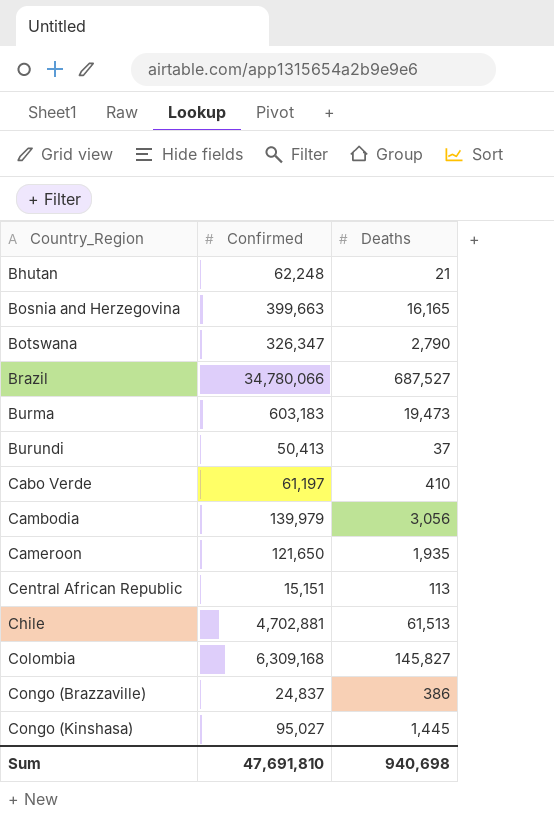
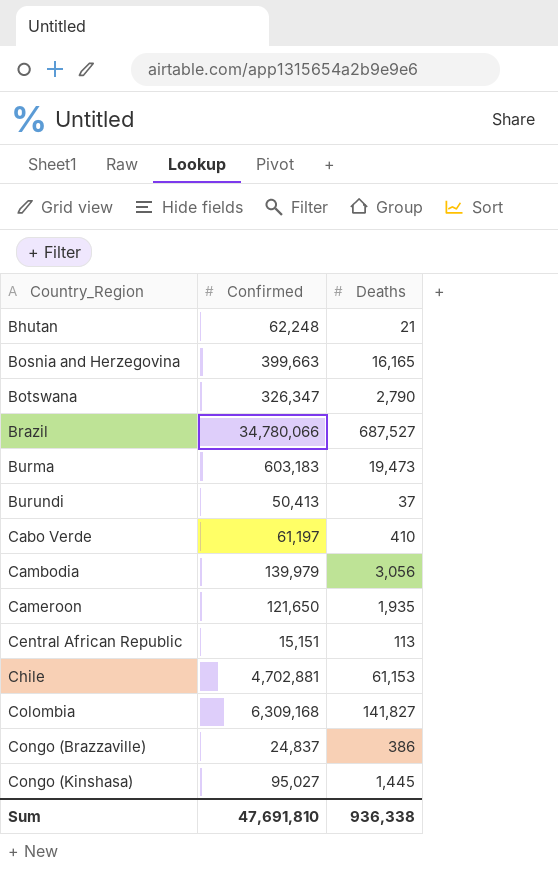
Chile | Deaths: 61,513 -> 61,153
Colombia | Deaths: 145,827 -> 141,827
Sum | Deaths: 940,698 -> 936,338

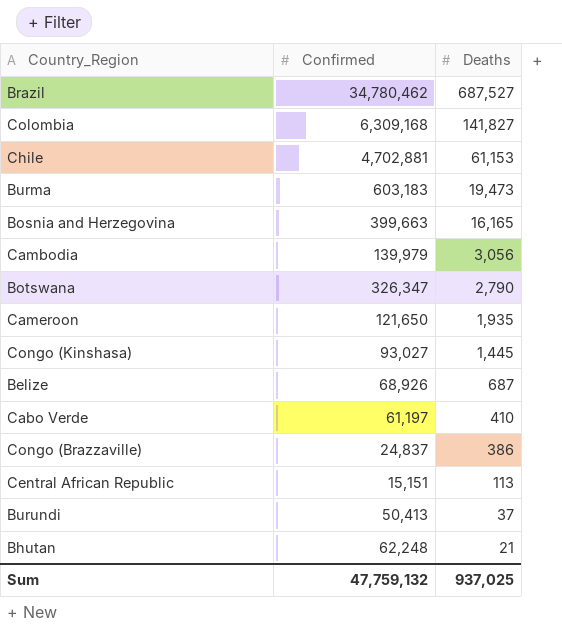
row order: Country_Region ascending -> Deaths descending
Brazil | Confirmed: 34,780,066 -> 34,780,462
Congo (Kinshasa) | Confirmed: 95,027 -> 93,027
row Belize: none -> 68,926 | 687
Sum | Confirmed: 47,691,810 -> 47,759,132
Sum | Deaths: 936,338 -> 937,025

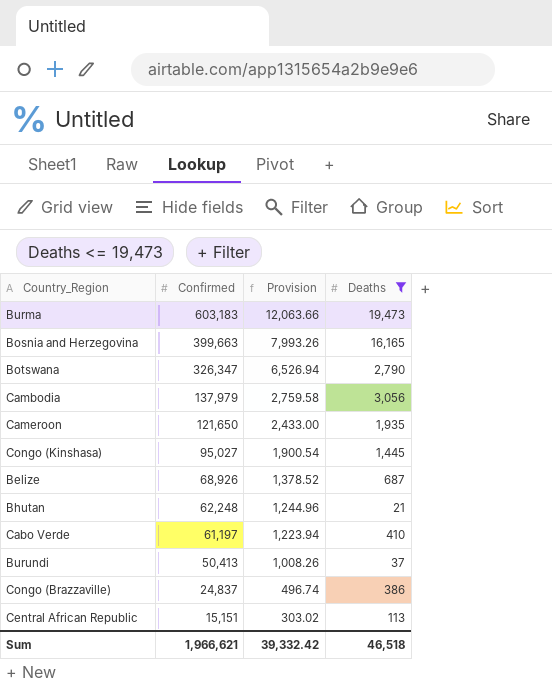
filter: none -> Deaths <= 19,473
row order: Deaths descending -> Confirmed descending
column Provision | formula: none -> [Confirmed] * 0.02
Cambodia | Confirmed: 139,979 -> 137,979
Congo (Kinshasa) | Confirmed: 93,027 -> 95,027
Sum | Confirmed: 47,759,132 -> 1,966,621
Sum | Deaths: 937,025 -> 46,518

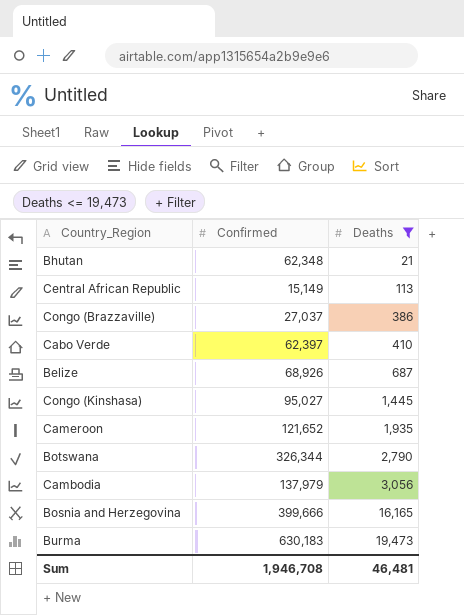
row order: Confirmed descending -> Deaths ascending
column Provision | formula: [Confirmed] * 0.02 -> none
row Burundi: 50,413 | 1,008.26 | 37 -> none
Bhutan | Confirmed: 62,248 -> 62,348
Central African Republic | Confirmed: 15,151 -> 15,149
Congo (Brazzaville) | Confirmed: 24,837 -> 27,037
Cabo Verde | Confirmed: 61,197 -> 62,397
Cameroon | Confirmed: 121,650 -> 121,652
Botswana | Confirmed: 326,347 -> 326,344
Bosnia and Herzegovina | Confirmed: 399,663 -> 399,666
Burma | Confirmed: 603,183 -> 630,183
Sum | Confirmed: 1,966,621 -> 1,946,708
Sum | Deaths: 46,518 -> 46,481

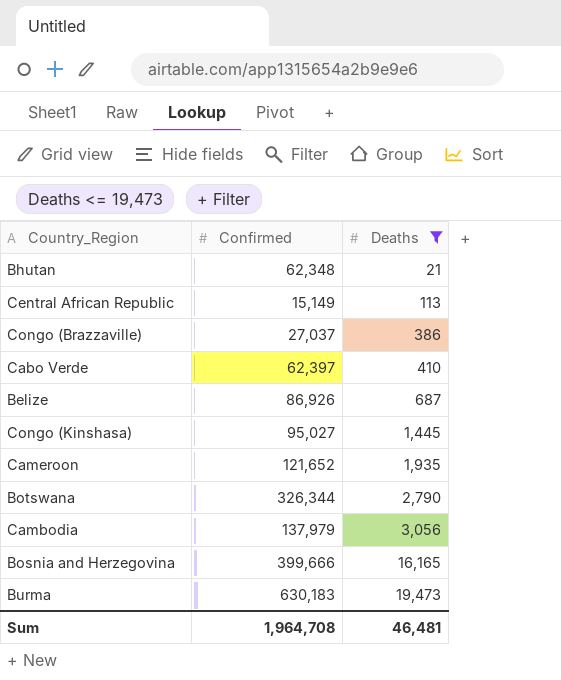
Belize | Confirmed: 68,926 -> 86,926
Sum | Confirmed: 1,946,708 -> 1,964,708

